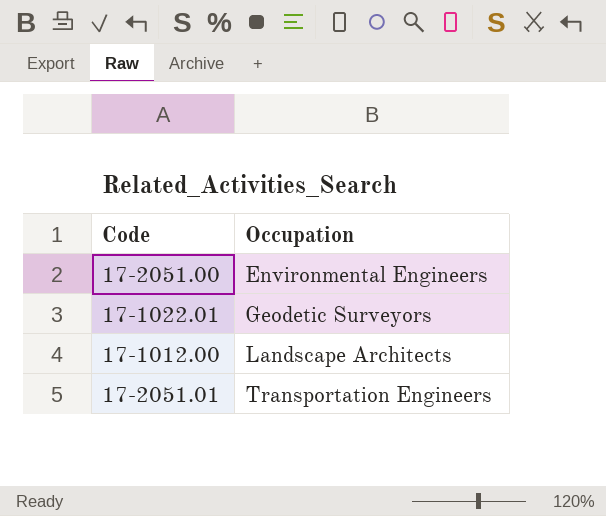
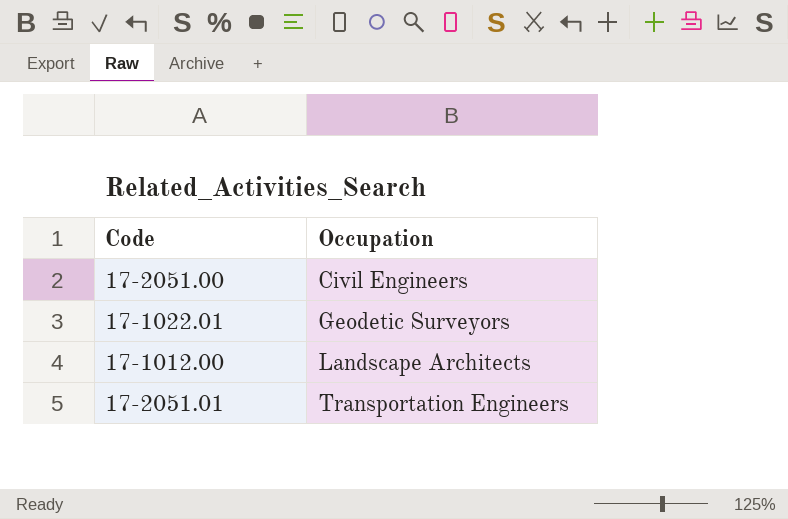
17-2051.00 | Occupation: Environmental Engineers -> Civil Engineers

